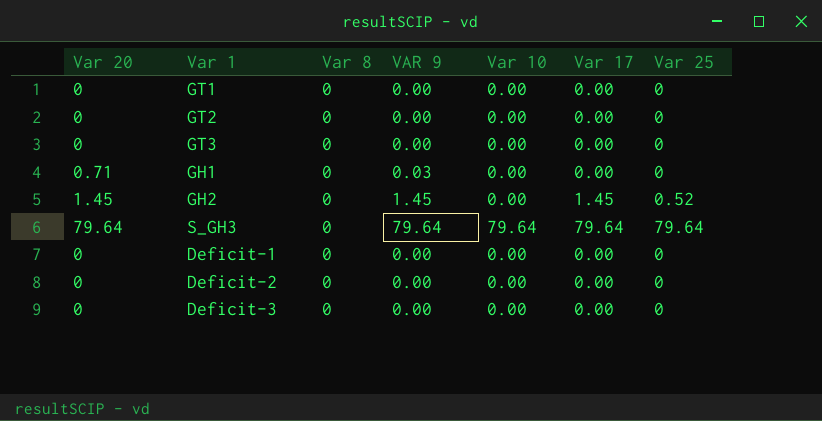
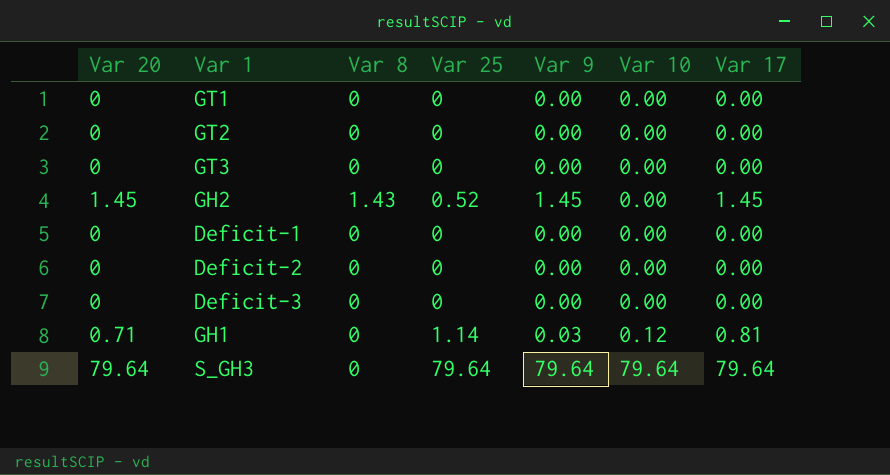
row order: none -> Var 10 ascending
column Var 25 | position: 7 -> 4
column name: VAR 9 -> Var 9
GH2 | Var 8: 0 -> 1.43
GH1 | Var 25: 0 -> 1.14
GH1 | Var 10: 0.00 -> 0.12
GH1 | Var 17: 0.00 -> 0.81

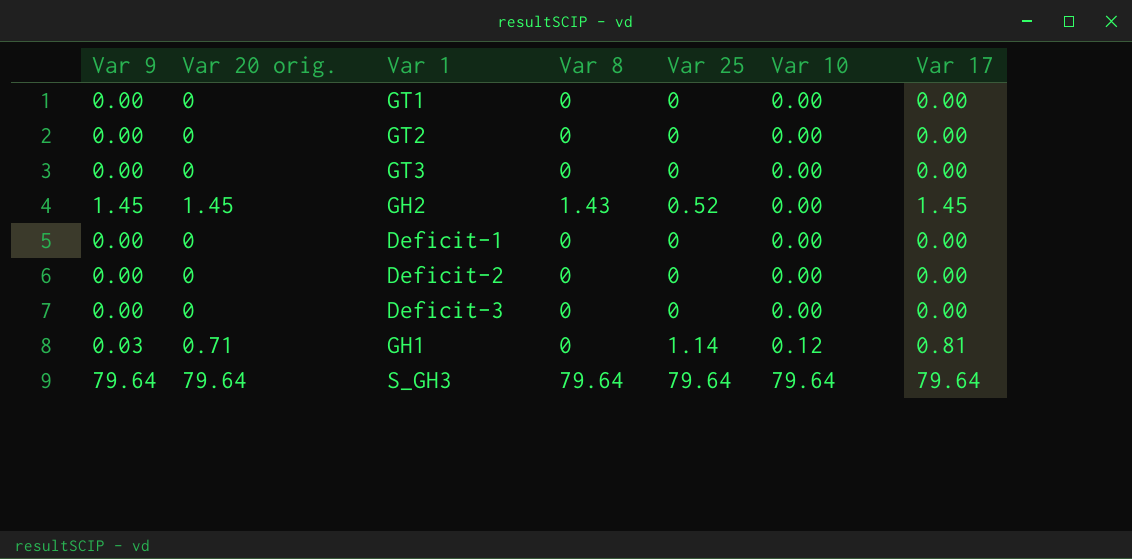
column Var 9 | position: 5 -> 1
column name: Var 20 -> Var 20 orig.
S_GH3 | Var 8: 0 -> 79.64

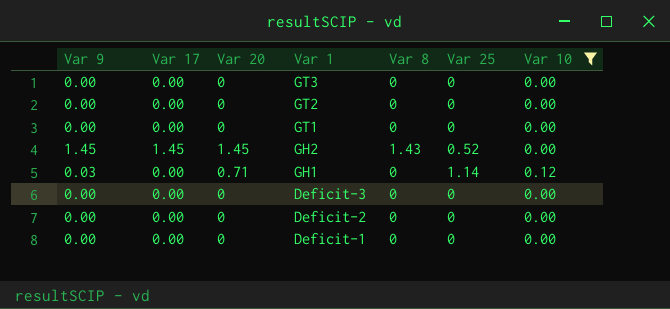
filter: none -> Var 10 != 79.64
row order: Var 10 ascending -> Var 1 descending
column Var 17 | position: 7 -> 2
column name: Var 20 orig. -> Var 20
GH1 | Var 17: 0.81 -> 0.00

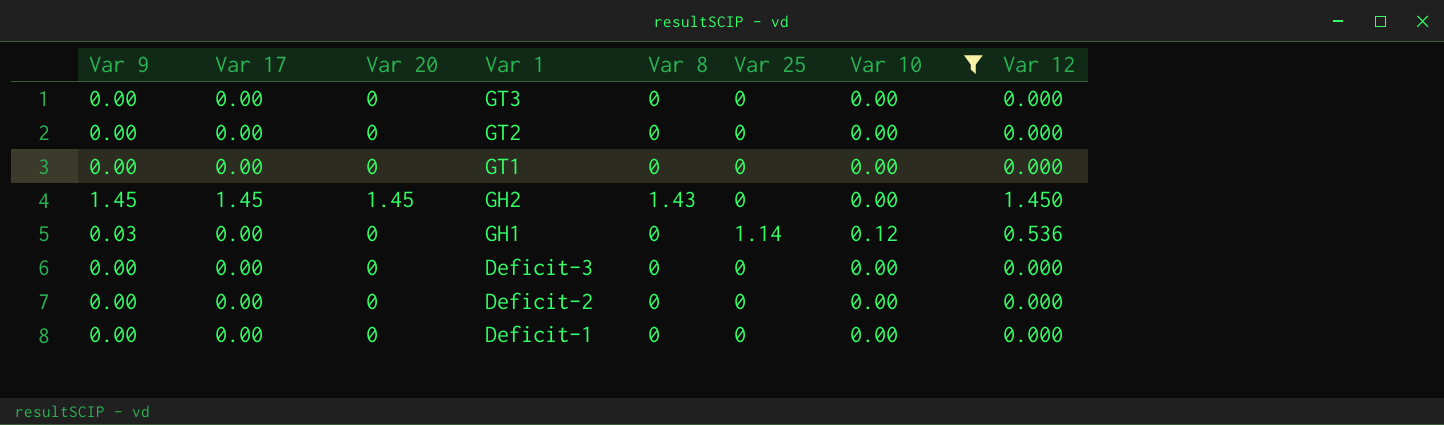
column Var 12 | position: none -> 8
GH2 | Var 25: 0.52 -> 0
GH1 | Var 20: 0.71 -> 0

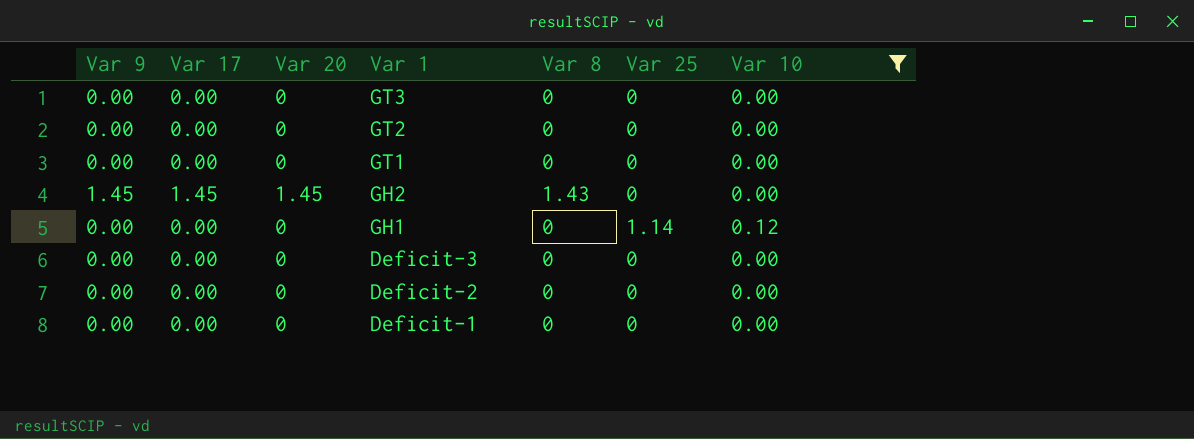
column Var 12 | position: 8 -> none
GH1 | Var 9: 0.03 -> 0.00

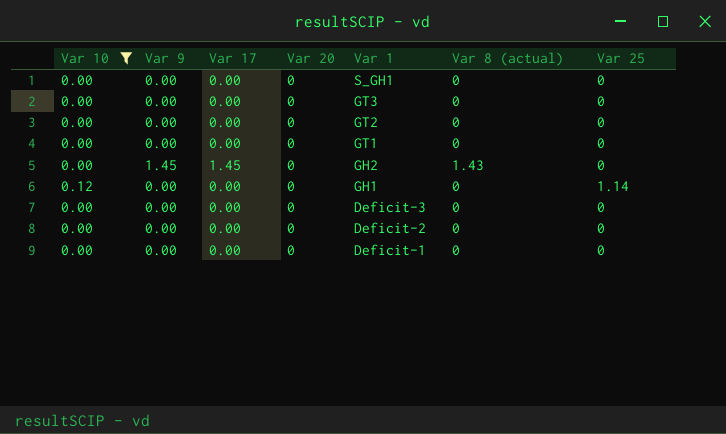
column Var 10 | position: 7 -> 1
column name: Var 8 -> Var 8 (actual)
row S_GH1: none -> 0.00 | 0.00 | 0.00 | 0 | 0 | 0
GH2 | Var 20: 1.45 -> 0

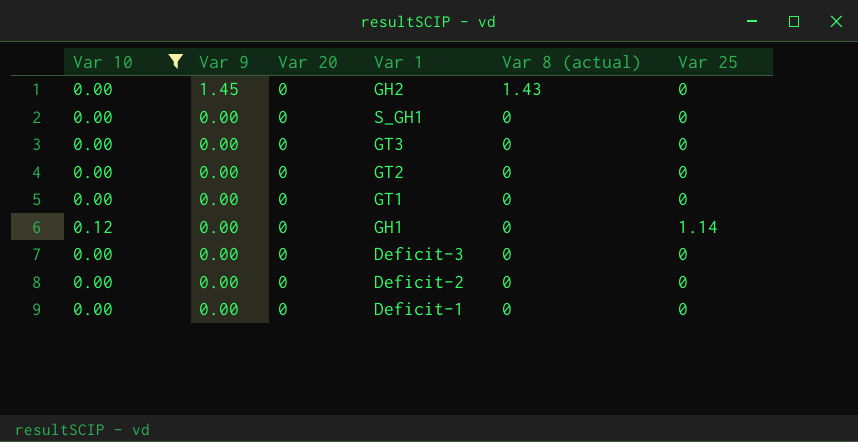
row order: Var 1 descending -> Var 9 descending
column Var 17 | position: 3 -> none

